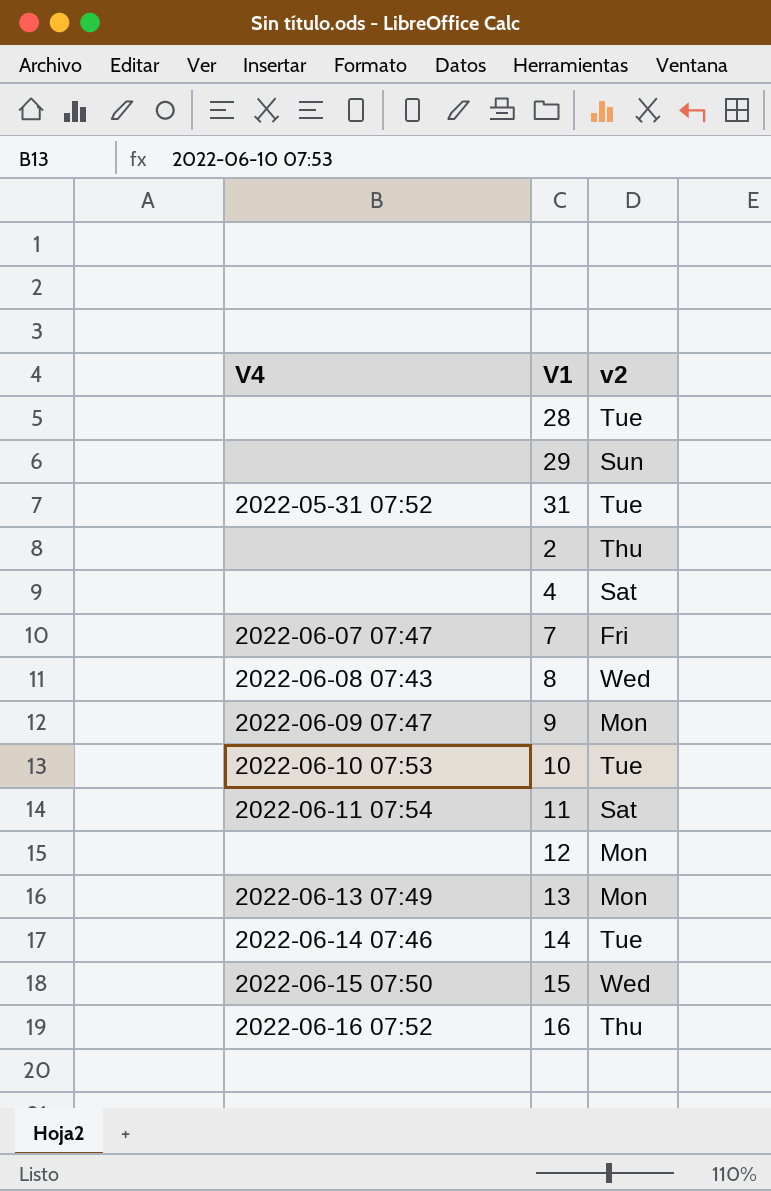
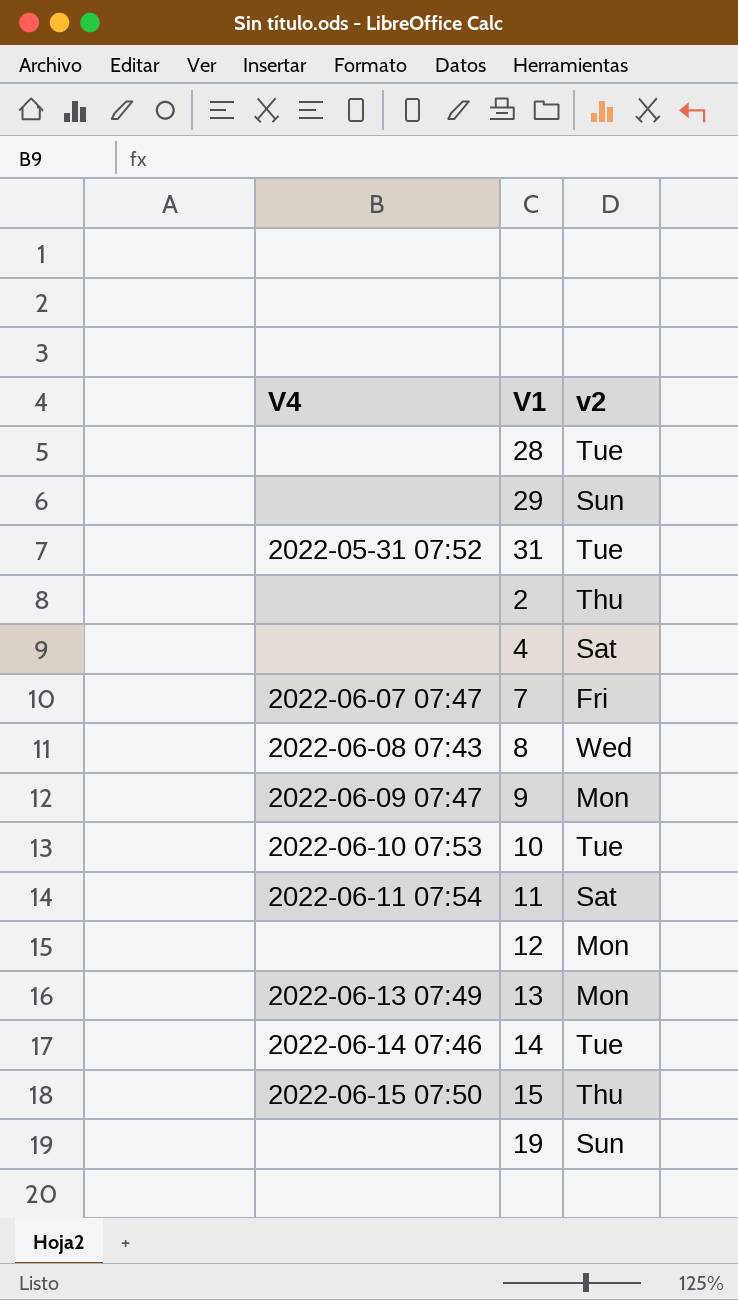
row 16: 2022-06-16 07:52 | Thu -> none
15 | v2: Wed -> Thu
row 19: none -> none | Sun

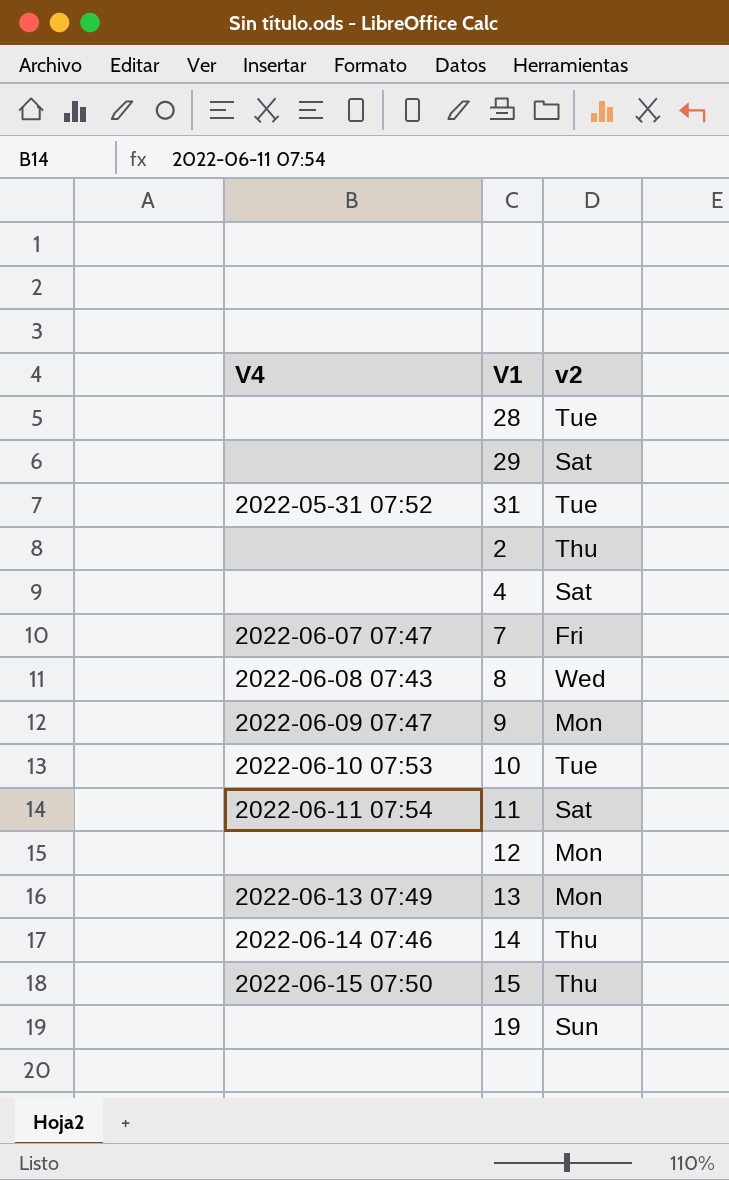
29 | v2: Sun -> Sat
14 | v2: Tue -> Thu

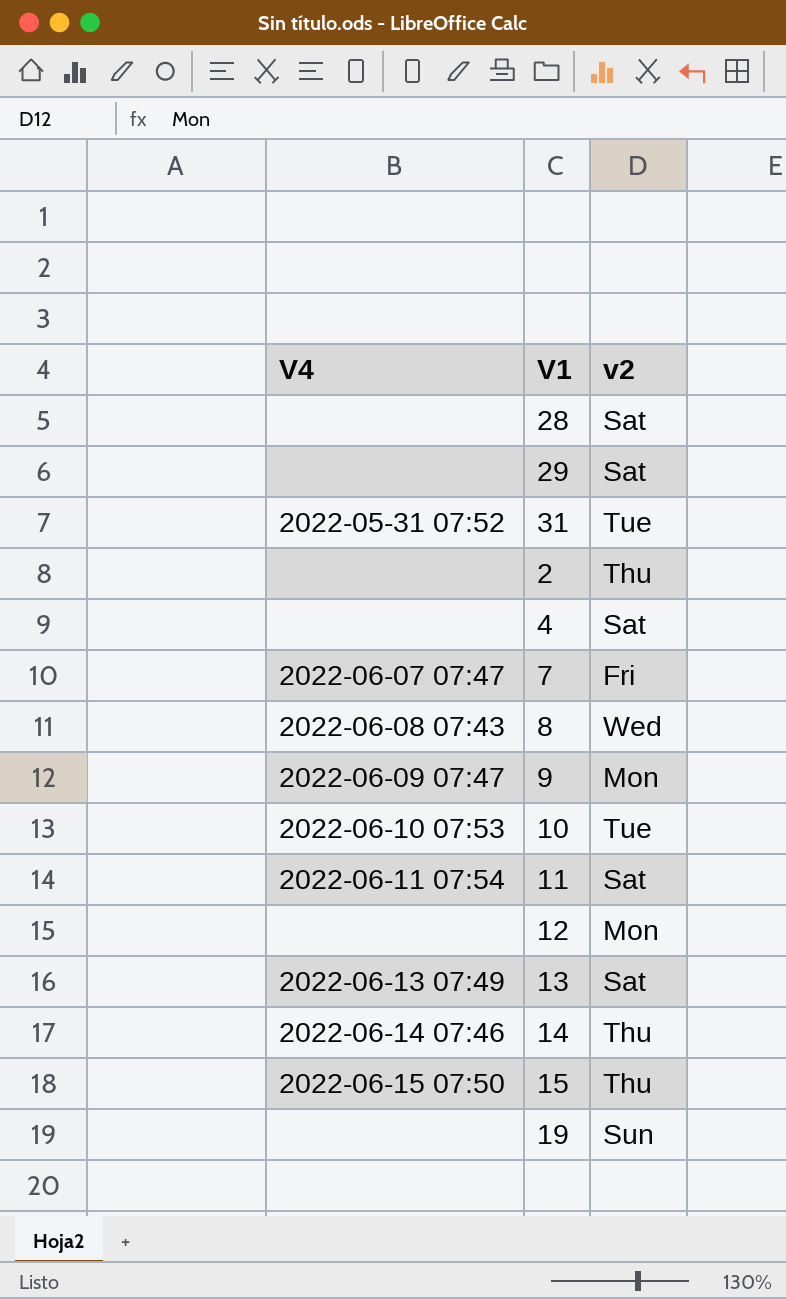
28 | v2: Tue -> Sat
13 | v2: Mon -> Sat

